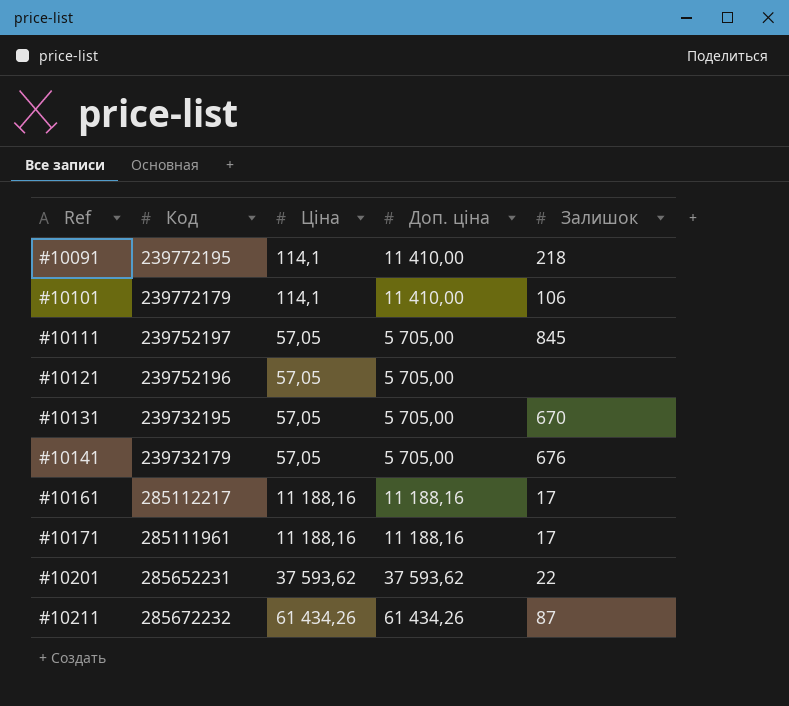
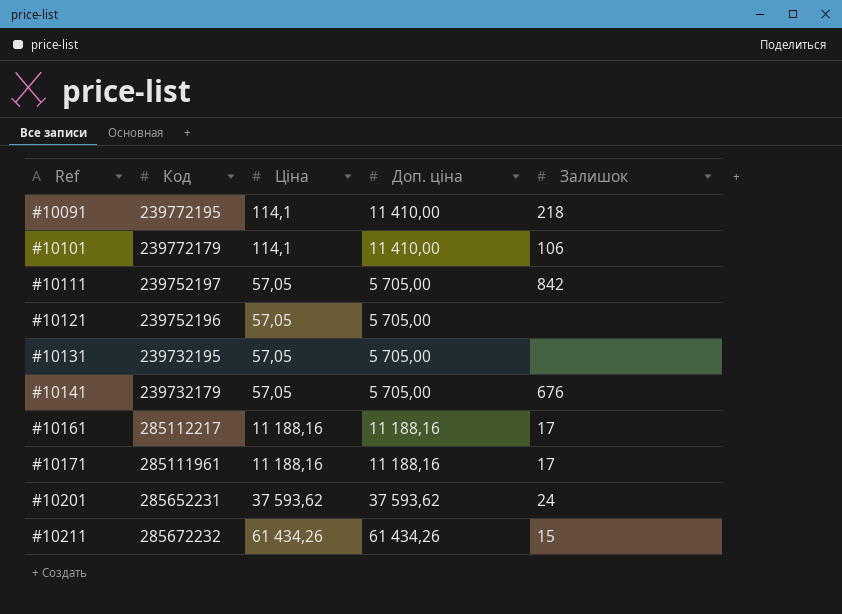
#10111 | Залишок: 845 -> 842
#10131 | Залишок: 670 -> none
#10201 | Залишок: 22 -> 24
#10211 | Залишок: 87 -> 15

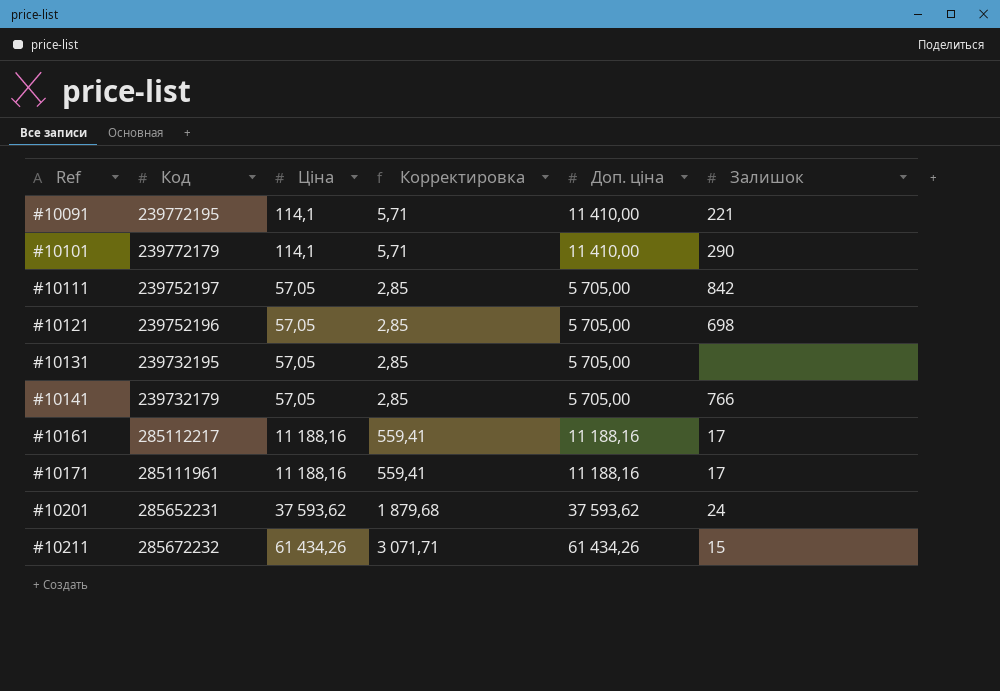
column Корректировка | formula: none -> [Ціна] * 0,05
#10091 | Залишок: 218 -> 221
#10101 | Залишок: 106 -> 290
#10121 | Залишок: none -> 698
#10141 | Залишок: 676 -> 766

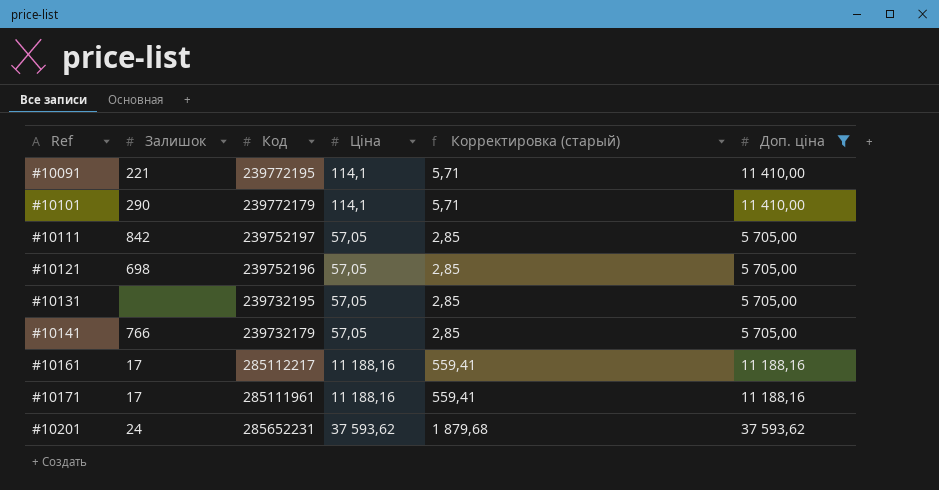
filter: none -> Доп. ціна != 61 434,26
column Залишок | position: 6 -> 2
column name: Корректировка -> Корректировка (старый)

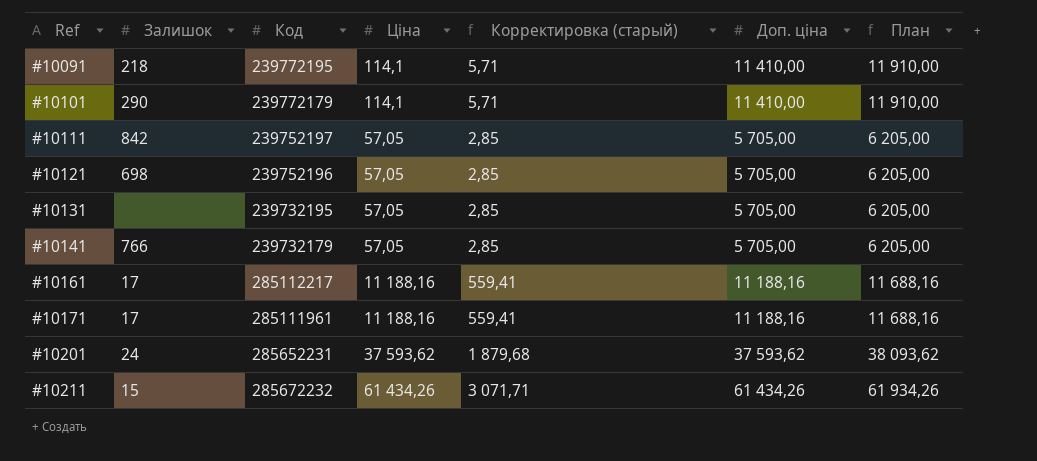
filter: Доп. ціна != 61 434,26 -> none
column План | formula: none -> [Доп. ціна] + 500
#10091 | Залишок: 221 -> 218

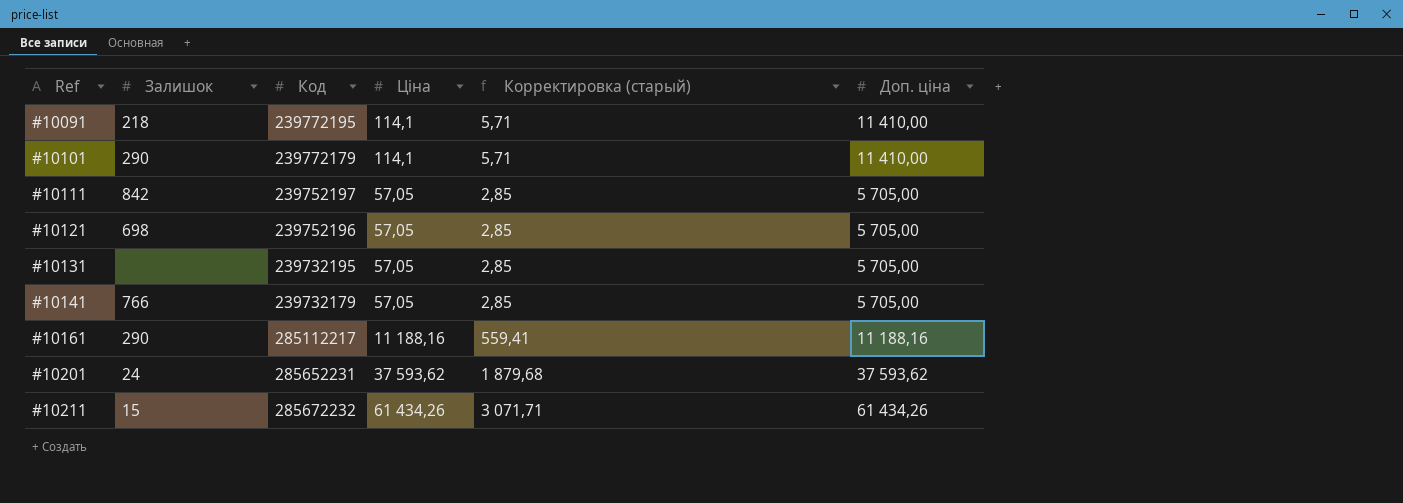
column План | formula: [Доп. ціна] + 500 -> none
row #10171: 17 | 285111961 | 11 188,16 | 559,41 | 11 188,16 | 11 688,16 -> none
#10161 | Залишок: 17 -> 290

